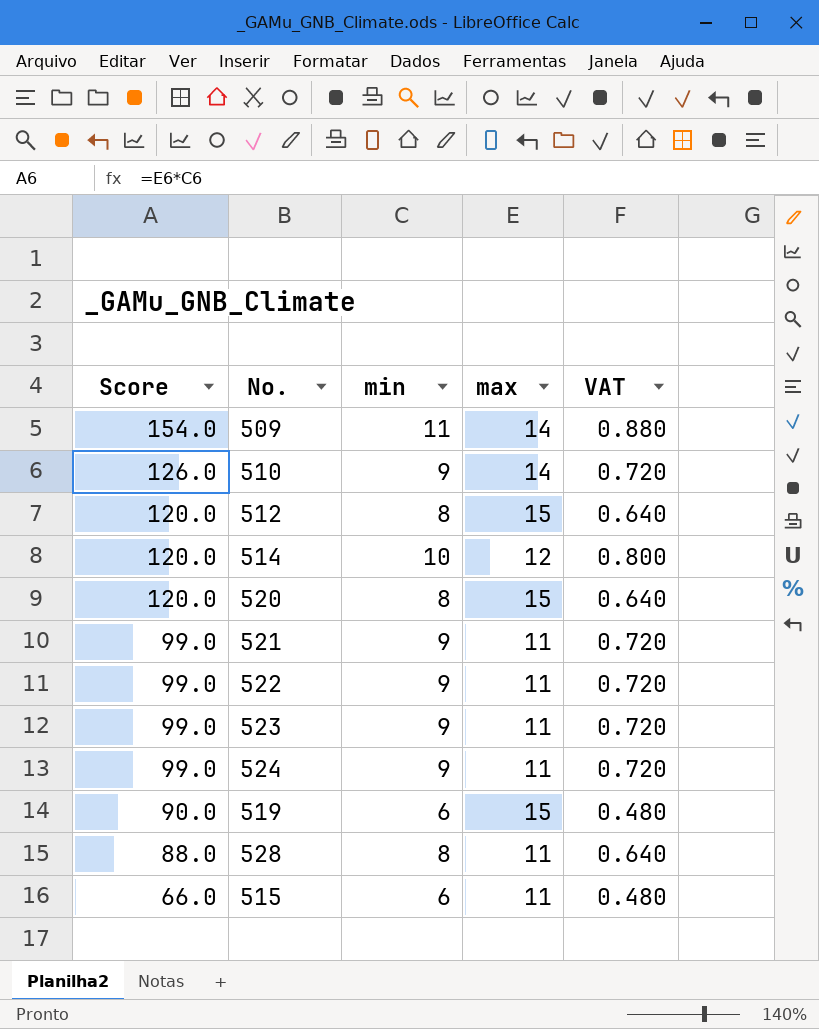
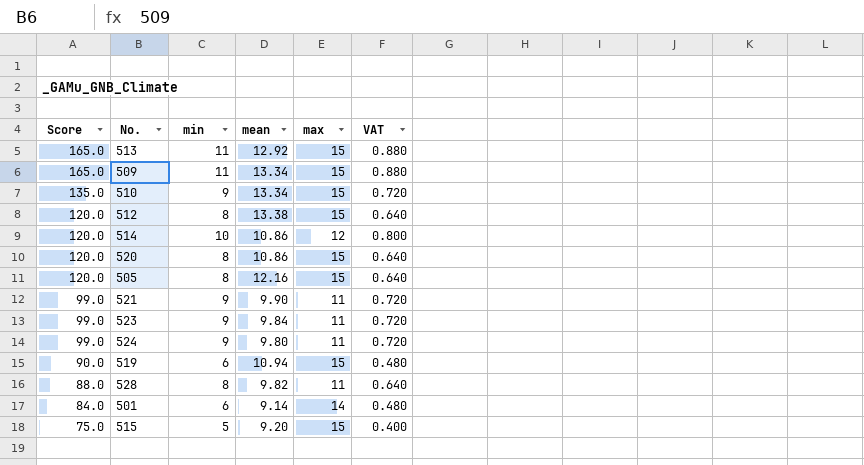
column mean | position: none -> 4
row 522: 99.0 | 9 | 11 | 0.720 -> none
row 513: none -> 165.0 | 11 | 12.92 | 15 | 0.880
509 | Score: 154.0 -> 165.0
509 | max: 14 -> 15
510 | Score: 126.0 -> 135.0
510 | max: 14 -> 15
row 505: none -> 120.0 | 8 | 12.16 | 15 | 0.640
row 501: none -> 84.0 | 6 | 9.14 | 14 | 0.480
515 | Score: 66.0 -> 75.0
515 | min: 6 -> 5
515 | max: 11 -> 15
515 | VAT: 0.480 -> 0.400

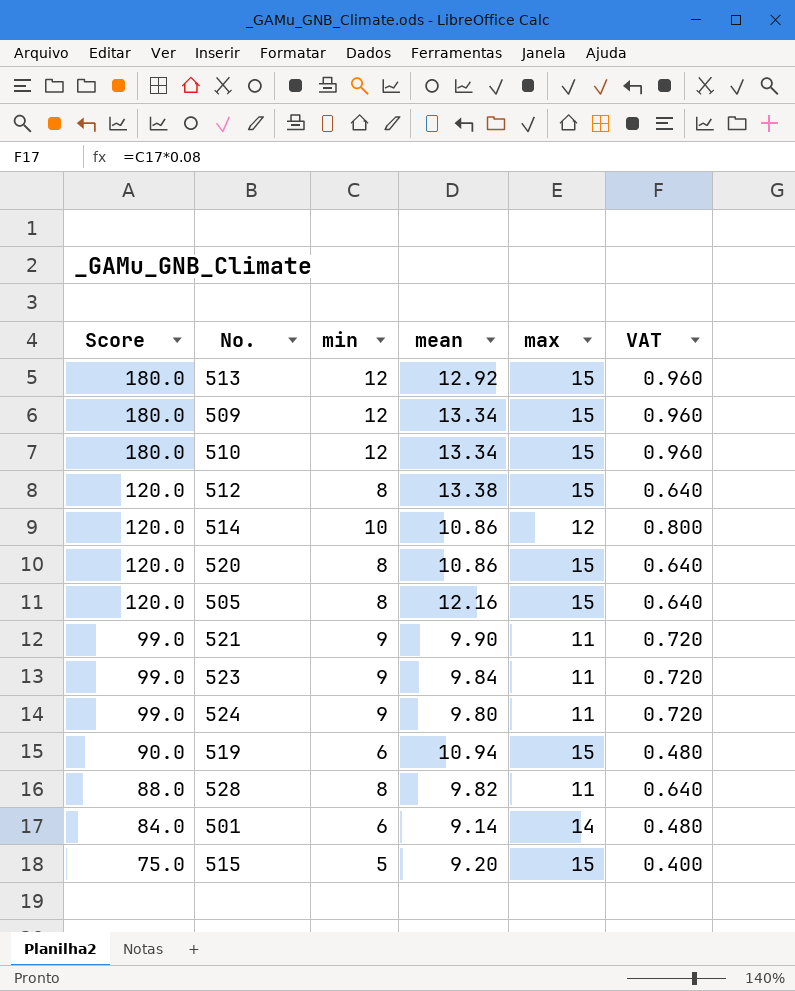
513 | Score: 165.0 -> 180.0
513 | min: 11 -> 12
513 | VAT: 0.880 -> 0.960
509 | Score: 165.0 -> 180.0
509 | min: 11 -> 12
509 | VAT: 0.880 -> 0.960
510 | Score: 135.0 -> 180.0
510 | min: 9 -> 12
510 | VAT: 0.720 -> 0.960

